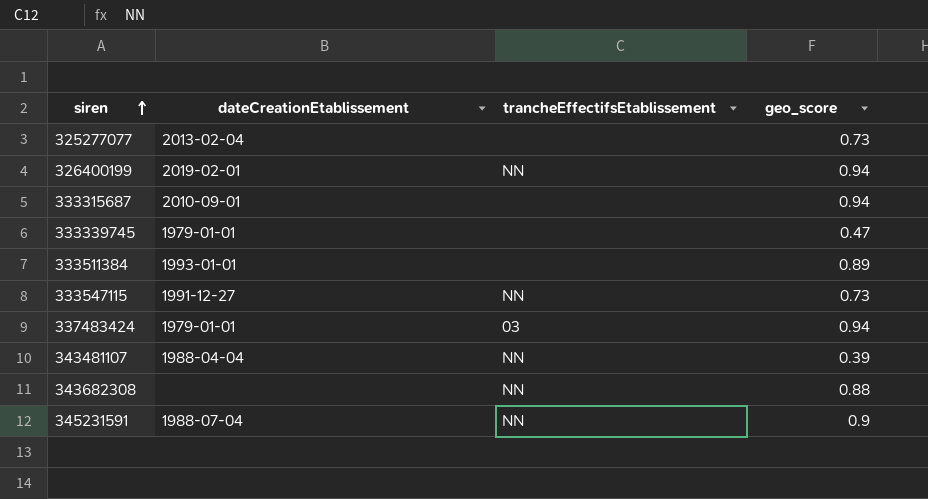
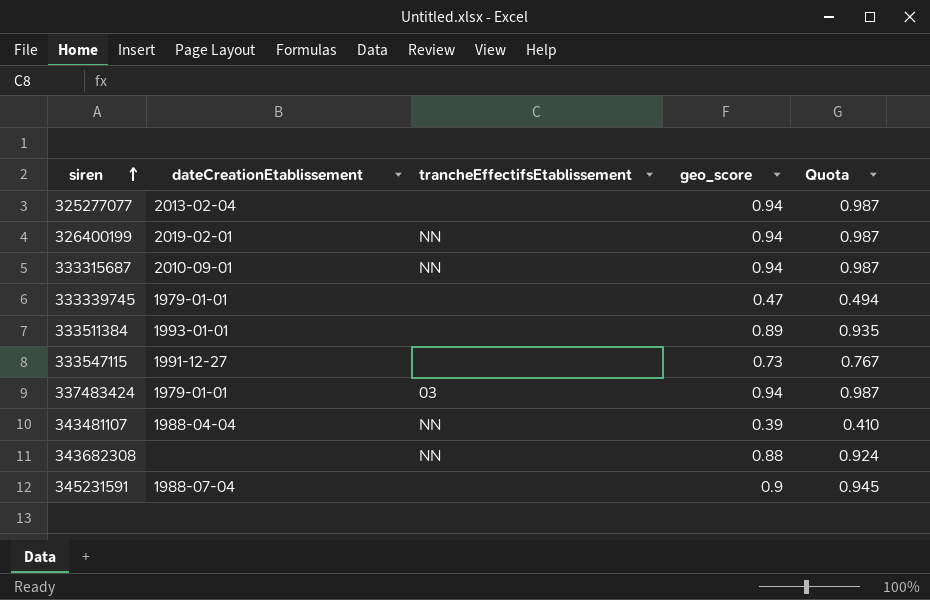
column Quota | formula: none -> [geo_score] * 1.05
325277077 | geo_score: 0.73 -> 0.94
333315687 | trancheEffectifsEtablissement: none -> NN
333547115 | trancheEffectifsEtablissement: NN -> none
345231591 | trancheEffectifsEtablissement: NN -> none

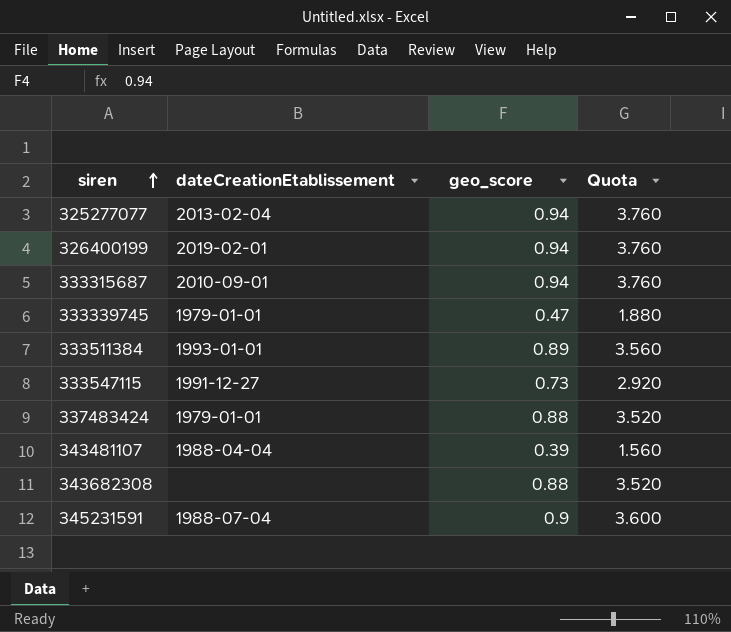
column trancheEffectifsEtablissement | position: 3 -> none
column Quota | formula: [geo_score] * 1.05 -> [geo_score] * 4
337483424 | geo_score: 0.94 -> 0.88

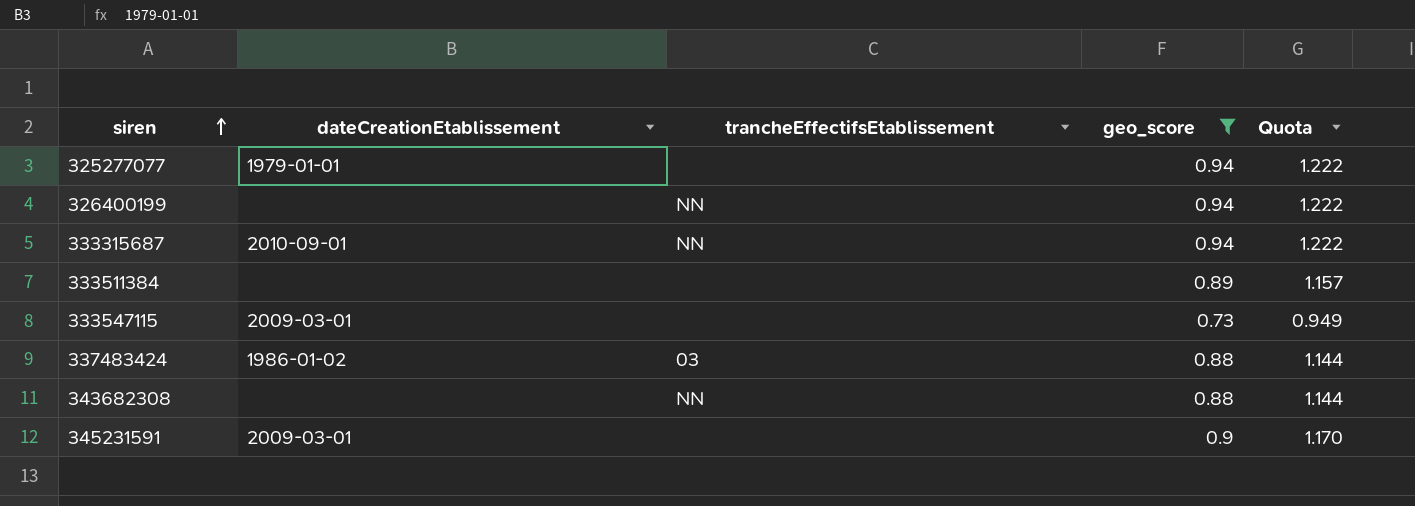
filter: none -> geo_score >= 0.73
column trancheEffectifsEtablissement | position: none -> 3
column Quota | formula: [geo_score] * 4 -> [geo_score] * 1.3
325277077 | dateCreationEtablissement: 2013-02-04 -> 1979-01-01
326400199 | dateCreationEtablissement: 2019-02-01 -> none
333511384 | dateCreationEtablissement: 1993-01-01 -> none
333547115 | dateCreationEtablissement: 1991-12-27 -> 2009-03-01
337483424 | dateCreationEtablissement: 1979-01-01 -> 1986-01-02
345231591 | dateCreationEtablissement: 1988-07-04 -> 2009-03-01

